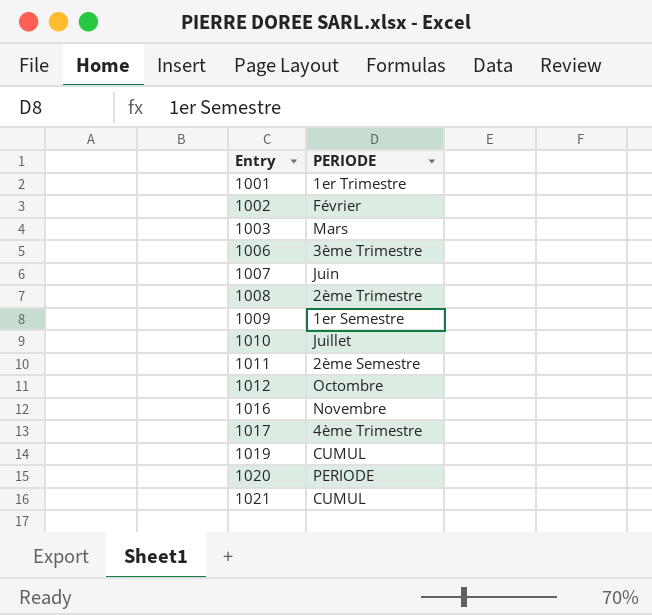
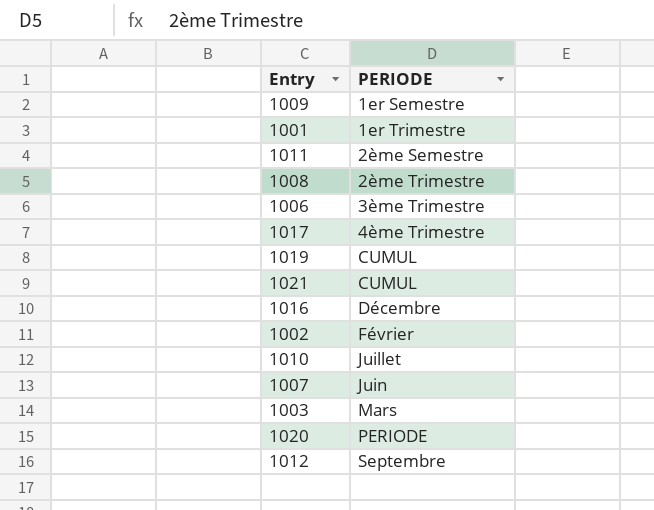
row order: Entry ascending -> PERIODE ascending
1016 | PERIODE: Novembre -> Décembre
1012 | PERIODE: Octombre -> Septembre

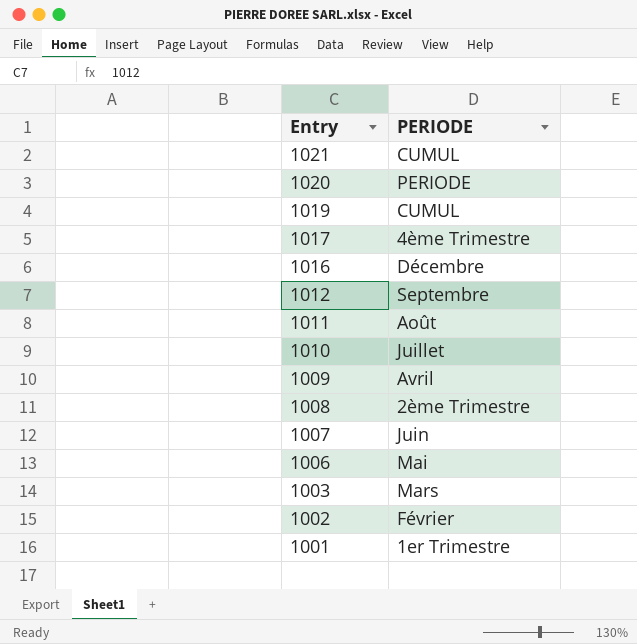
row order: PERIODE ascending -> Entry descending
1011 | PERIODE: 2ème Semestre -> Août
1009 | PERIODE: 1er Semestre -> Avril
1006 | PERIODE: 3ème Trimestre -> Mai

